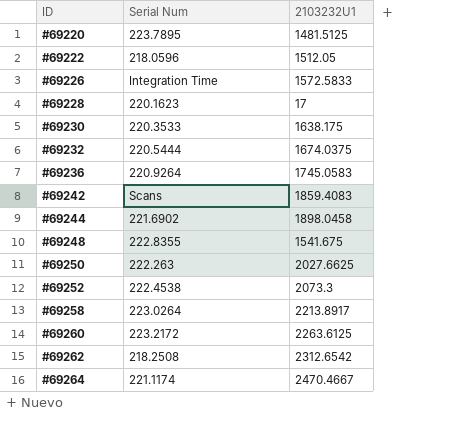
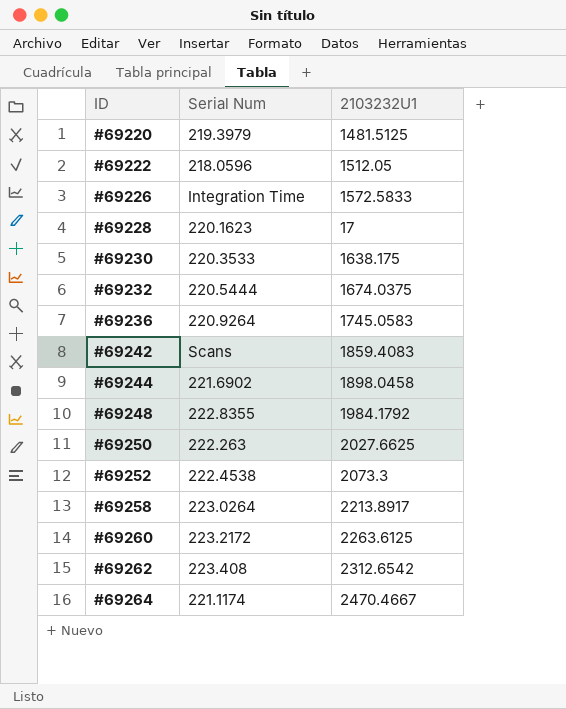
#69220 | Serial Num: 223.7895 -> 219.3979
#69248 | 2103232U1: 1541.675 -> 1984.1792
#69262 | Serial Num: 218.2508 -> 223.408

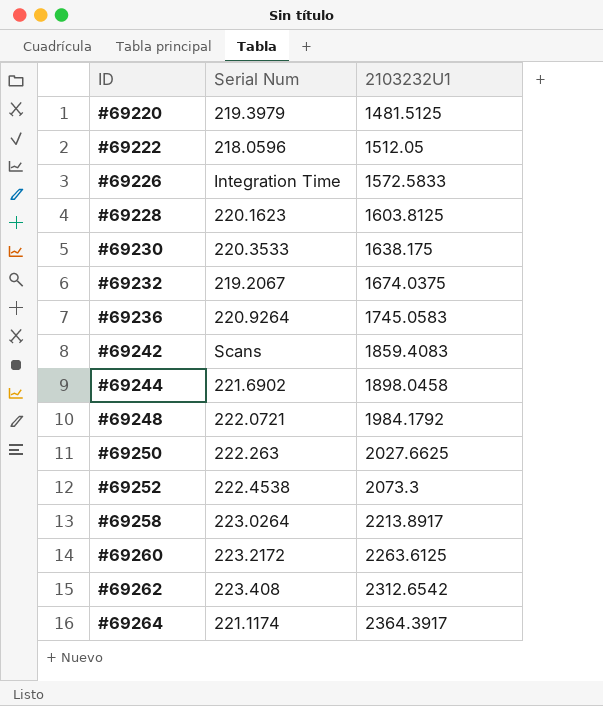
#69228 | 2103232U1: 17 -> 1603.8125
#69232 | Serial Num: 220.5444 -> 219.2067
#69248 | Serial Num: 222.8355 -> 222.0721
#69264 | 2103232U1: 2470.4667 -> 2364.3917

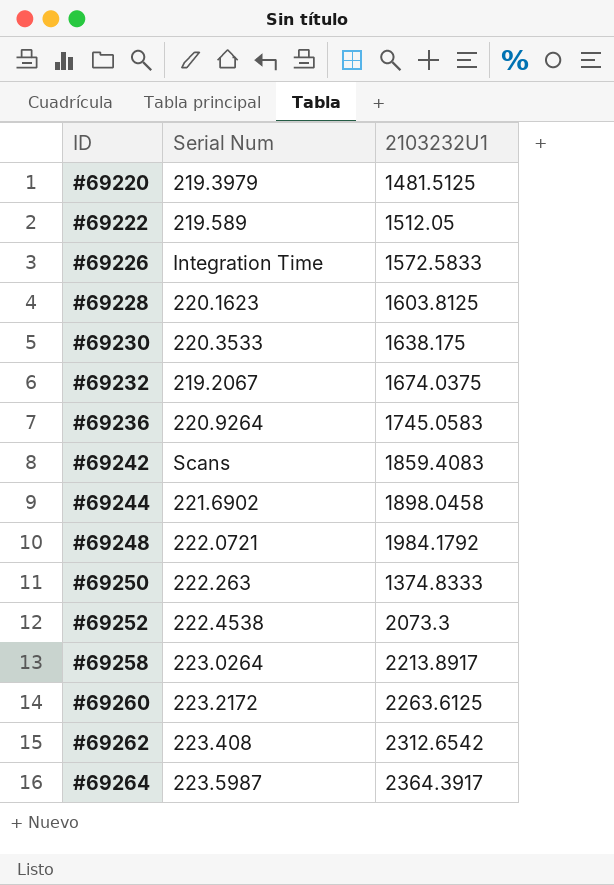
#69222 | Serial Num: 218.0596 -> 219.589
#69250 | 2103232U1: 2027.6625 -> 1374.8333
#69264 | Serial Num: 221.1174 -> 223.5987

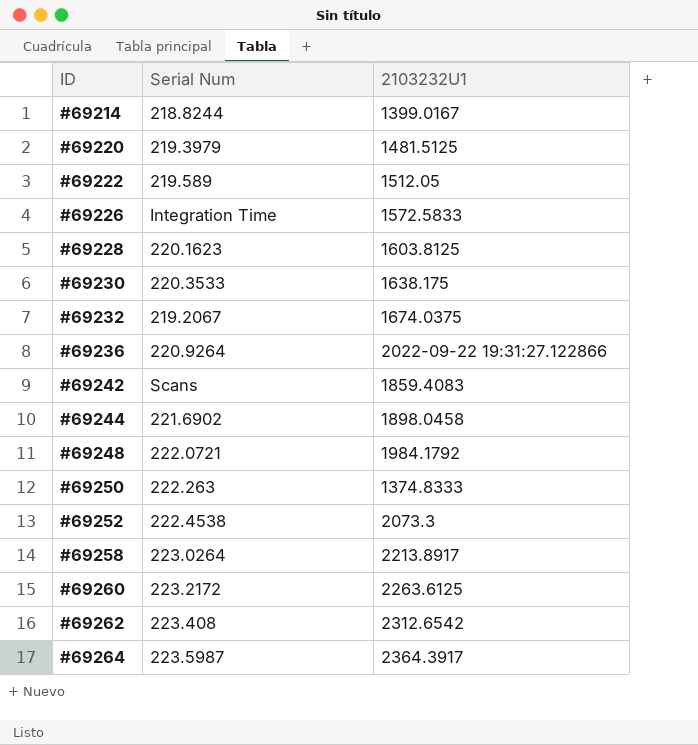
row #69214: none -> 218.8244 | 1399.0167
#69236 | 2103232U1: 1745.0583 -> 2022-09-22 19:31:27.122866

